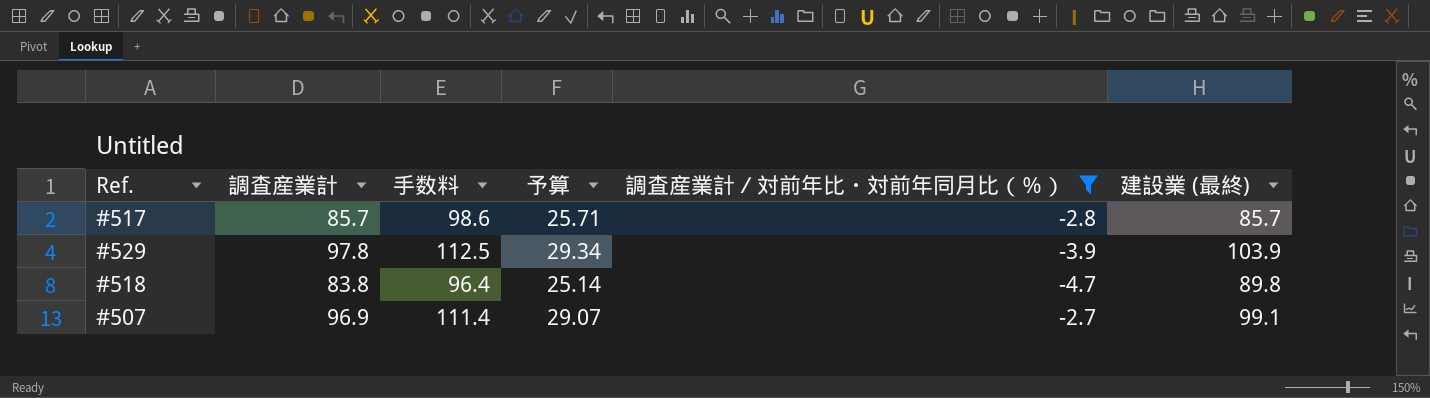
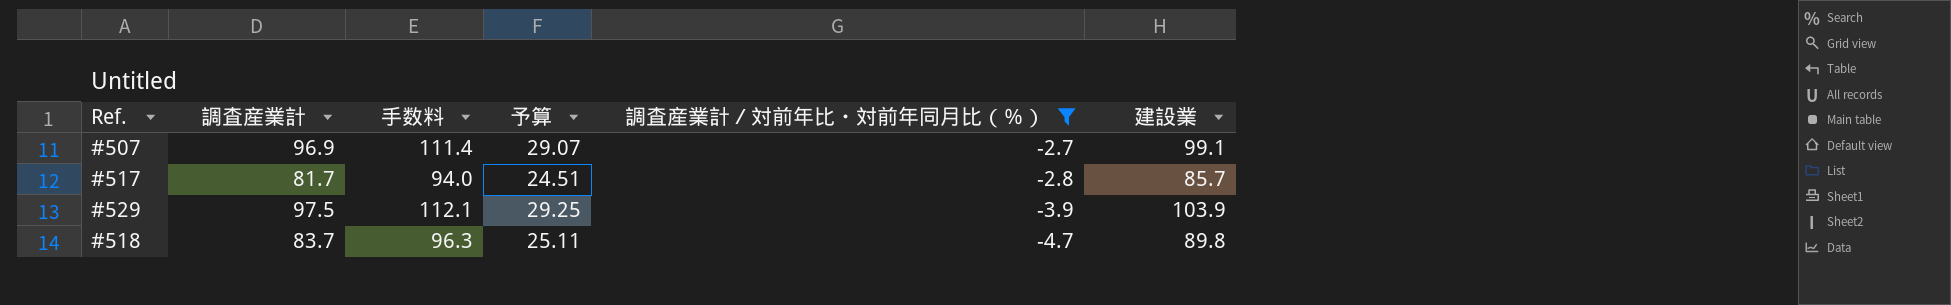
row order: none -> 調査産業計／対前年比・対前年同月比（％） descending
column name: 建設業 (最終) -> 建設業
#517 | 調査産業計: 85.7 -> 81.7
#517 | 手数料: 98.6 -> 94.0
#517 | 予算: 25.71 -> 24.51
#529 | 調査産業計: 97.8 -> 97.5
#529 | 手数料: 112.5 -> 112.1
#529 | 予算: 29.34 -> 29.25
#518 | 調査産業計: 83.8 -> 83.7
#518 | 手数料: 96.4 -> 96.3
#518 | 予算: 25.14 -> 25.11

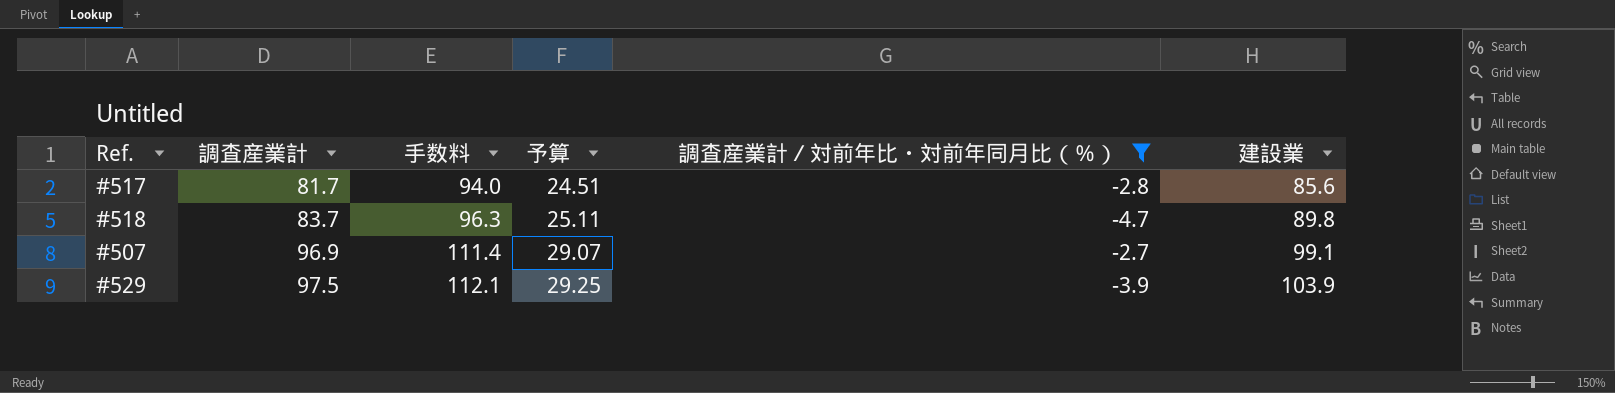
row order: 調査産業計／対前年比・対前年同月比（％） descending -> 調査産業計 ascending
#517 | 建設業: 85.7 -> 85.6

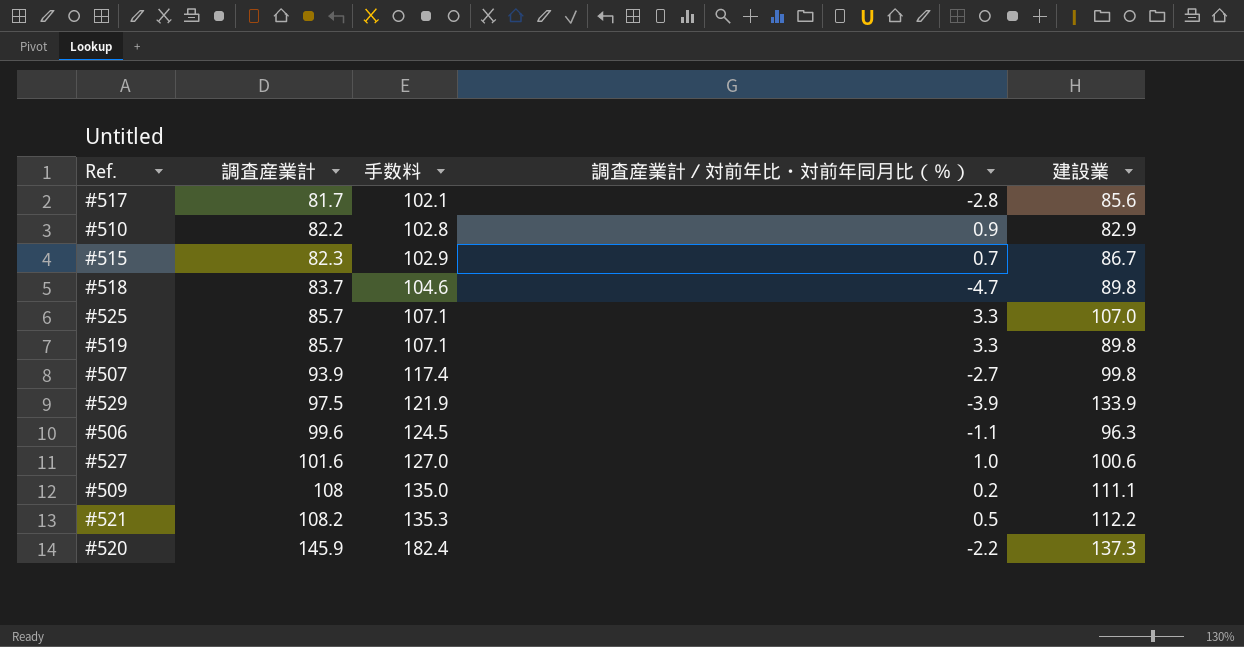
filter: 調査産業計／対前年比・対前年同月比（％） <= -2.7 -> none
column 予算 | formula: [調査産業計] * 0.3 -> none
column 手数料 | formula: [調査産業計] * 1.15 -> [調査産業計] * 1.25
#507 | 調査産業計: 96.9 -> 93.9
#507 | 建設業: 99.1 -> 99.8
#529 | 建設業: 103.9 -> 133.9

